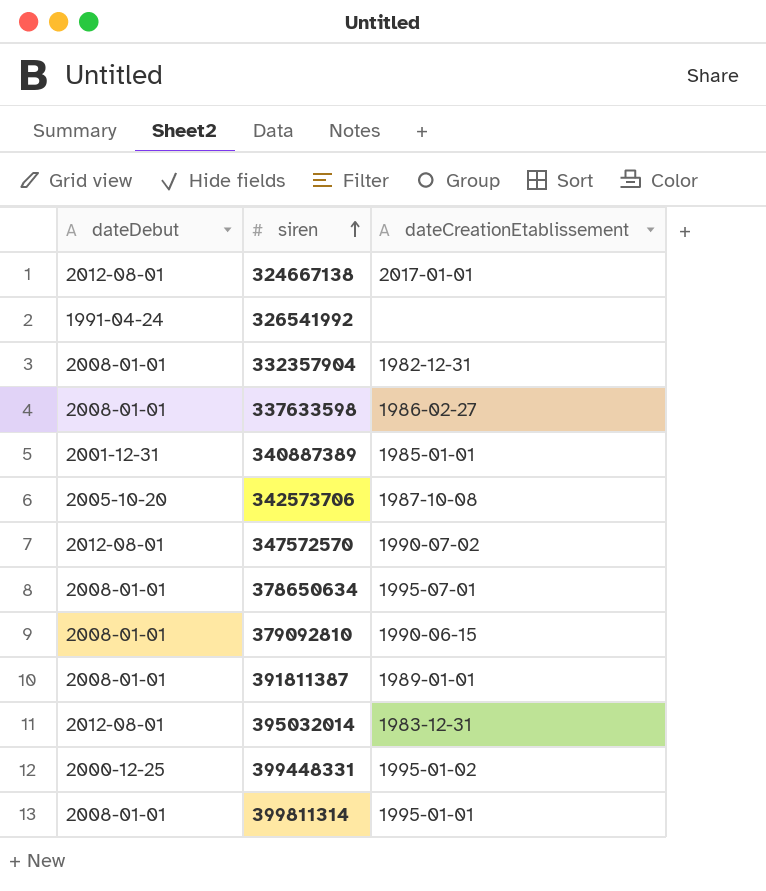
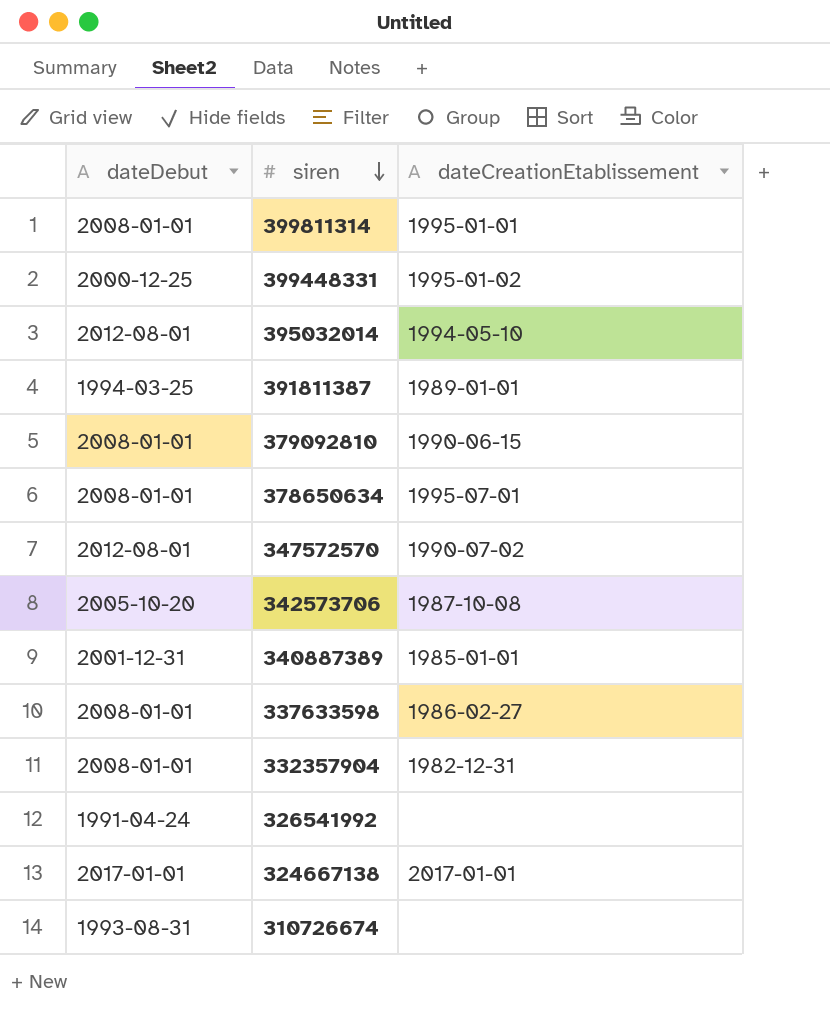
row order: siren ascending -> siren descending
395032014 | dateCreationEtablissement: 1983-12-31 -> 1994-05-10
391811387 | dateDebut: 2008-01-01 -> 1994-03-25
324667138 | dateDebut: 2012-08-01 -> 2017-01-01
row 310726674: none -> 1993-08-31 | none

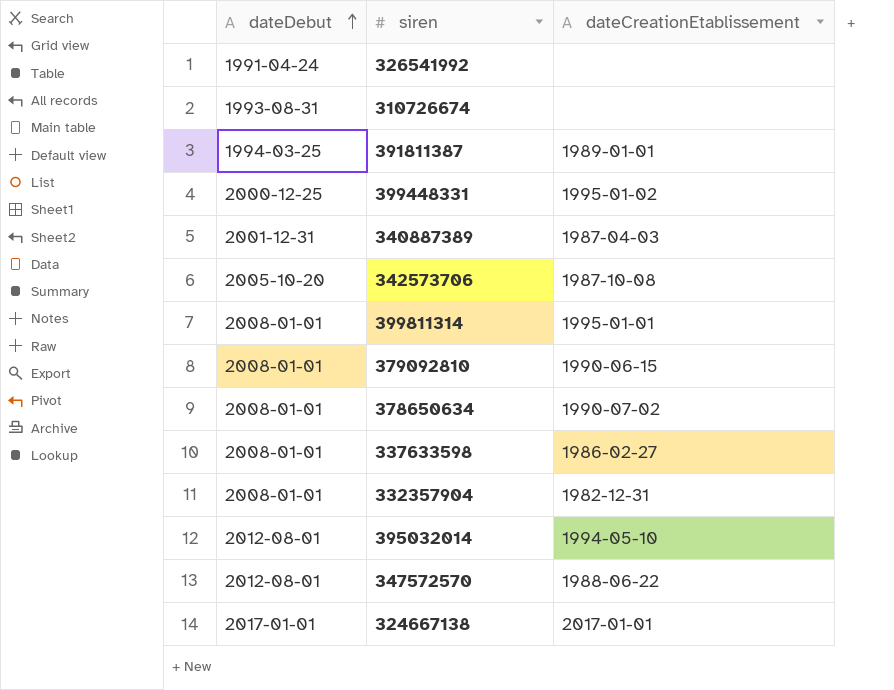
row order: siren descending -> dateDebut ascending
340887389 | dateCreationEtablissement: 1985-01-01 -> 1987-04-03
378650634 | dateCreationEtablissement: 1995-07-01 -> 1990-07-02
347572570 | dateCreationEtablissement: 1990-07-02 -> 1988-06-22

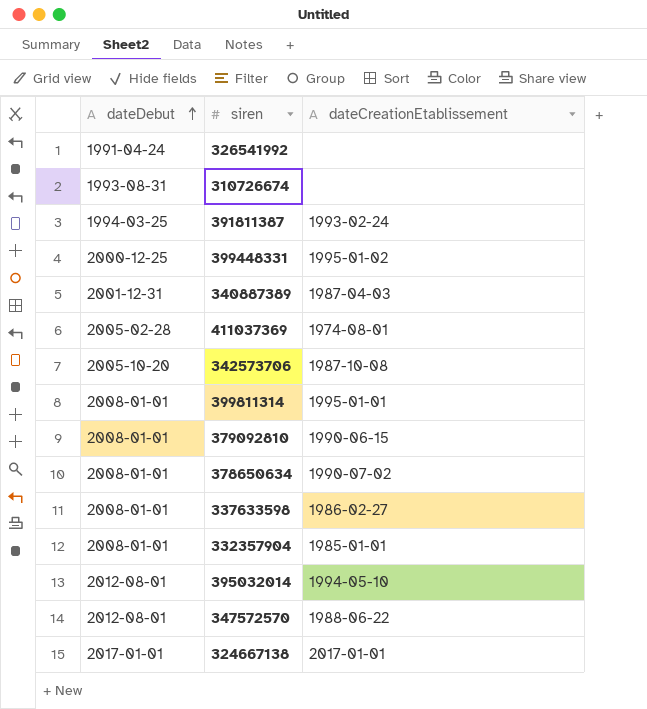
391811387 | dateCreationEtablissement: 1989-01-01 -> 1993-02-24
row 411037369: none -> 2005-02-28 | 1974-08-01
332357904 | dateCreationEtablissement: 1982-12-31 -> 1985-01-01

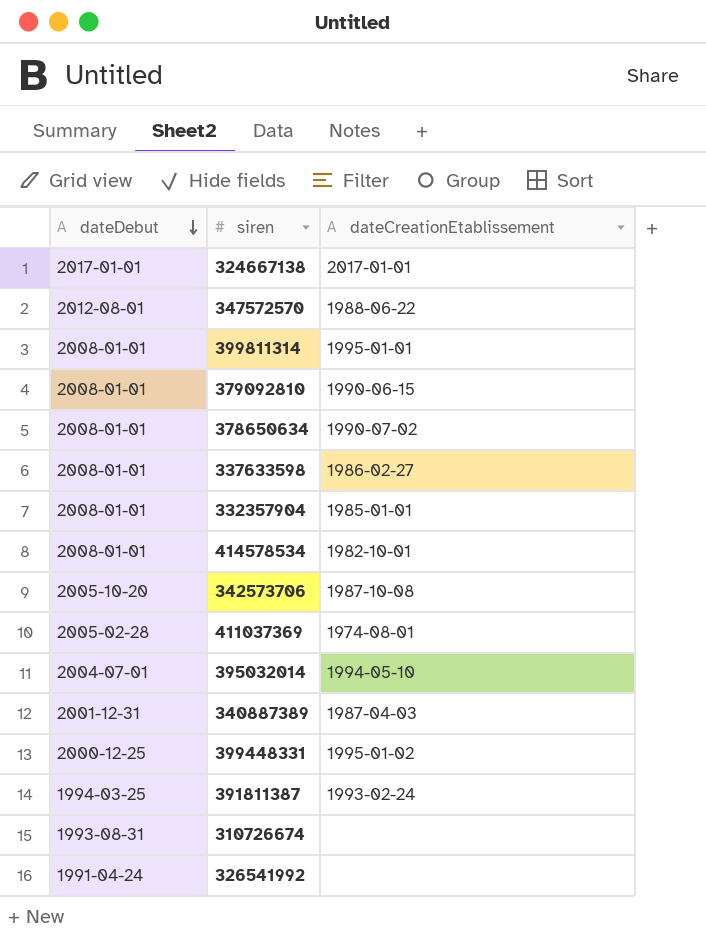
row order: dateDebut ascending -> dateDebut descending
row 414578534: none -> 2008-01-01 | 1982-10-01
395032014 | dateDebut: 2012-08-01 -> 2004-07-01

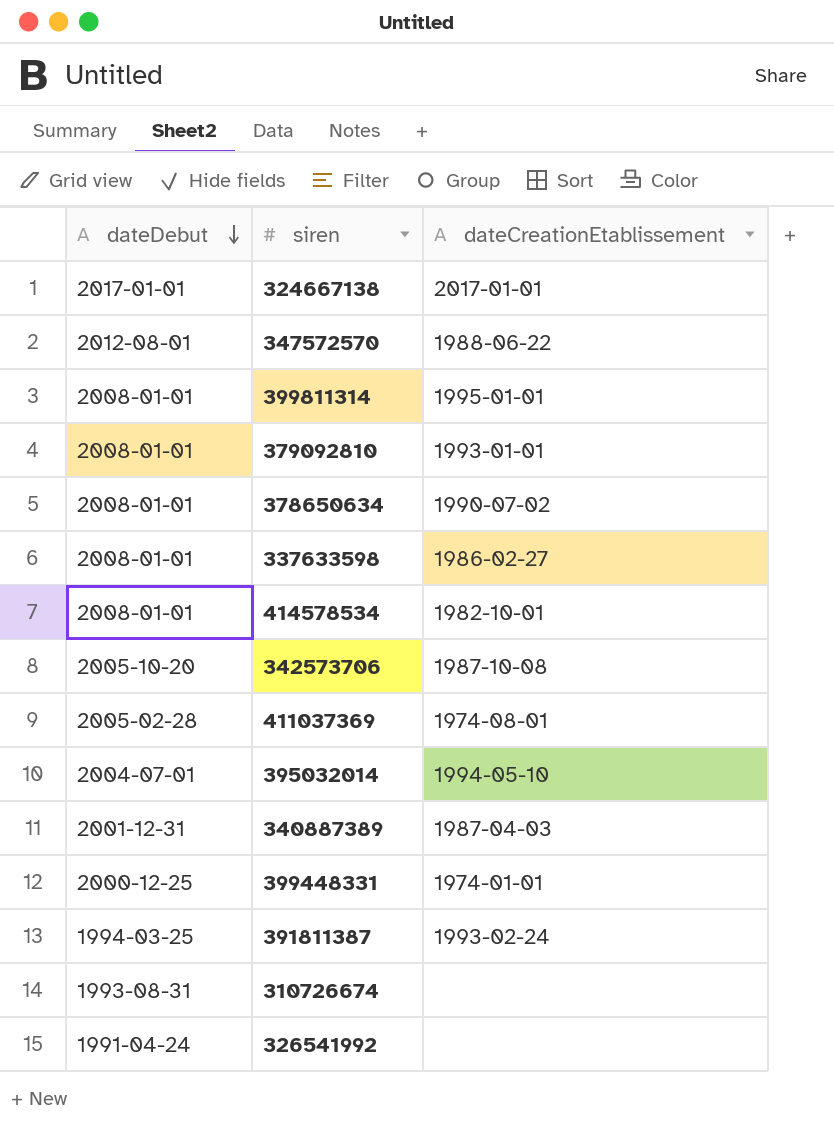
row 332357904: 2008-01-01 | 1985-01-01 -> none
379092810 | dateCreationEtablissement: 1990-06-15 -> 1993-01-01
399448331 | dateCreationEtablissement: 1995-01-02 -> 1974-01-01

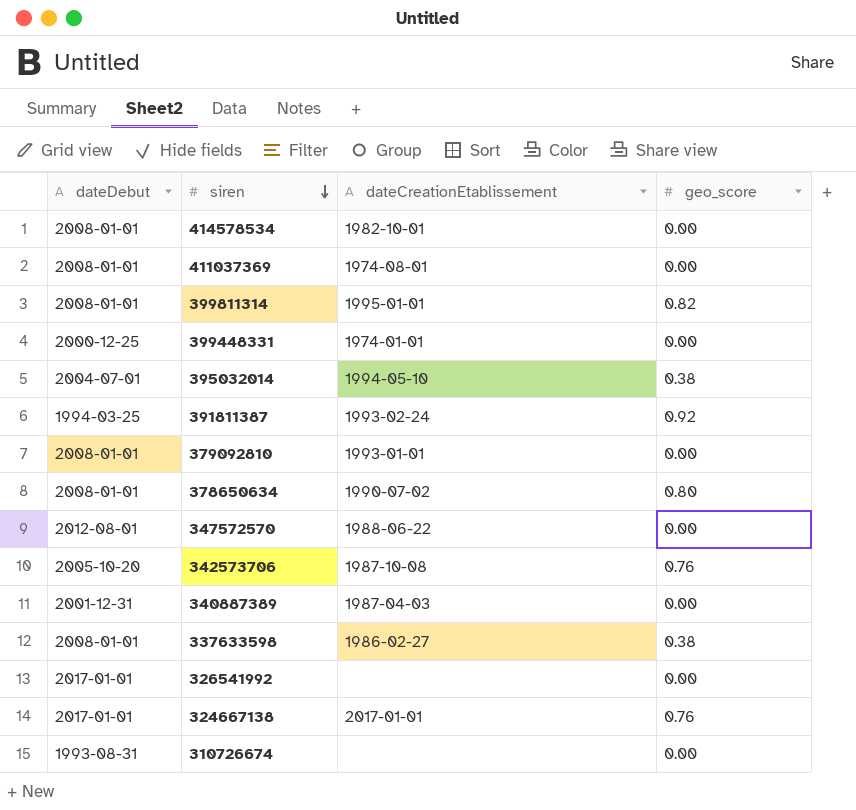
row order: dateDebut descending -> siren descending
column geo_score | position: none -> 4
411037369 | dateDebut: 2005-02-28 -> 2008-01-01
326541992 | dateDebut: 1991-04-24 -> 2017-01-01

